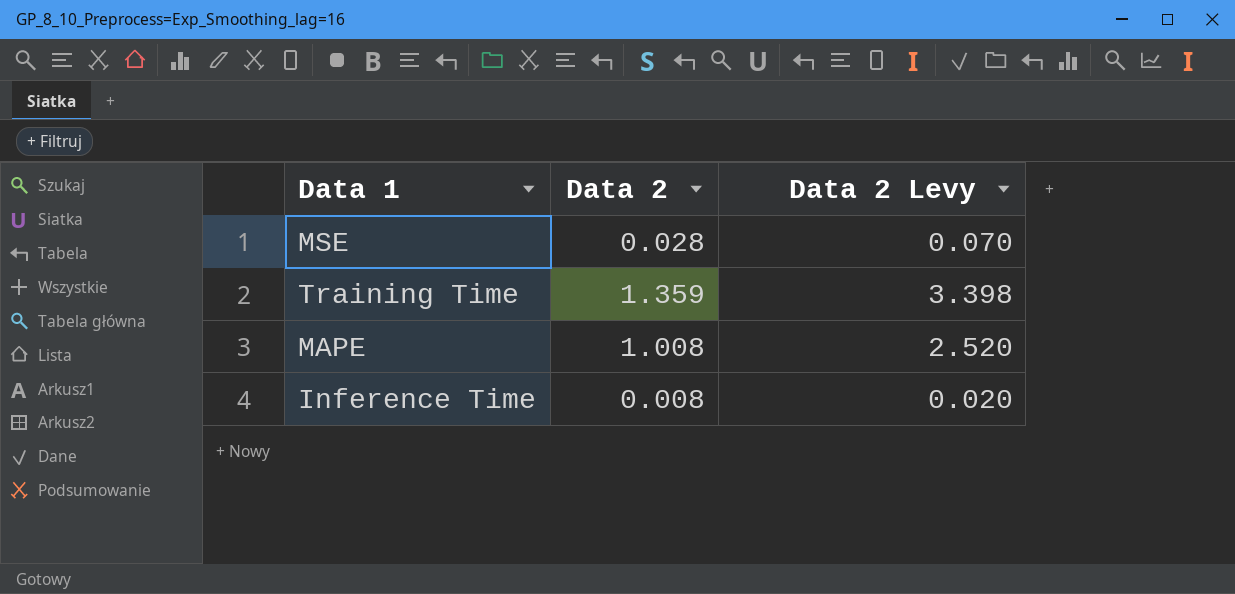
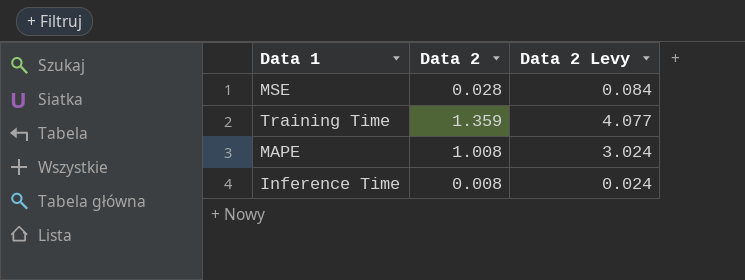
column Data 2 Levy | formula: [Data 2] * 2.5 -> [Data 2] * 3

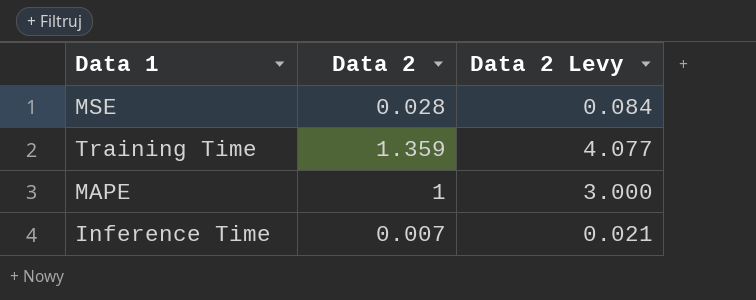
MAPE | Data 2: 1.008 -> 1
MAPE | Data 2 Levy: 3.024 -> 3.000
Inference Time | Data 2: 0.008 -> 0.007
Inference Time | Data 2 Levy: 0.024 -> 0.021

